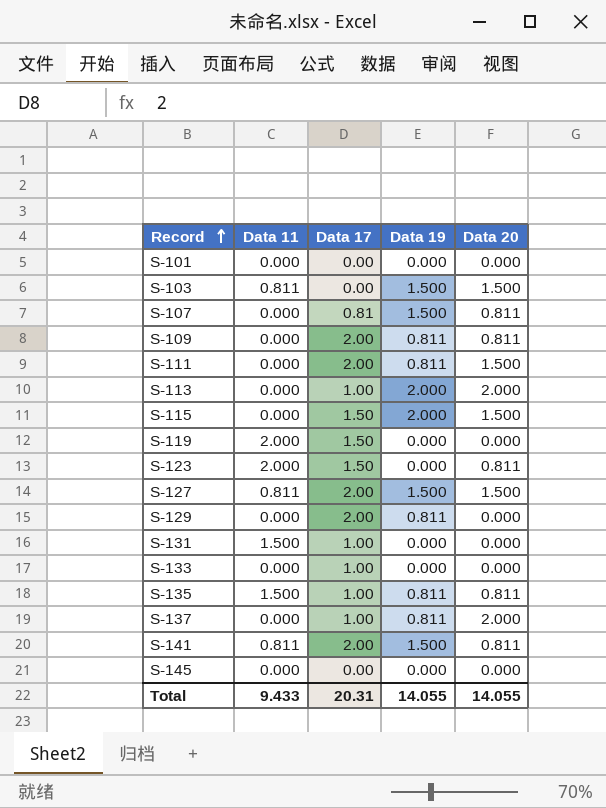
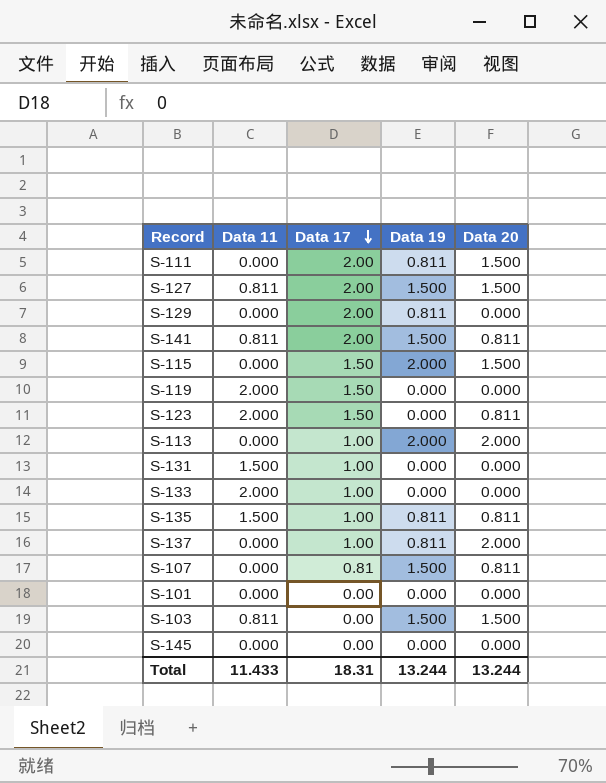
row order: Record ascending -> Data 17 descending
row S-109: 0.000 | 2.00 | 0.811 | 0.811 -> none
S-133 | Data 11: 0.000 -> 2.000
Total | Data 11: 9.433 -> 11.433
Total | Data 17: 20.31 -> 18.31
Total | Data 19: 14.055 -> 13.244
Total | Data 20: 14.055 -> 13.244

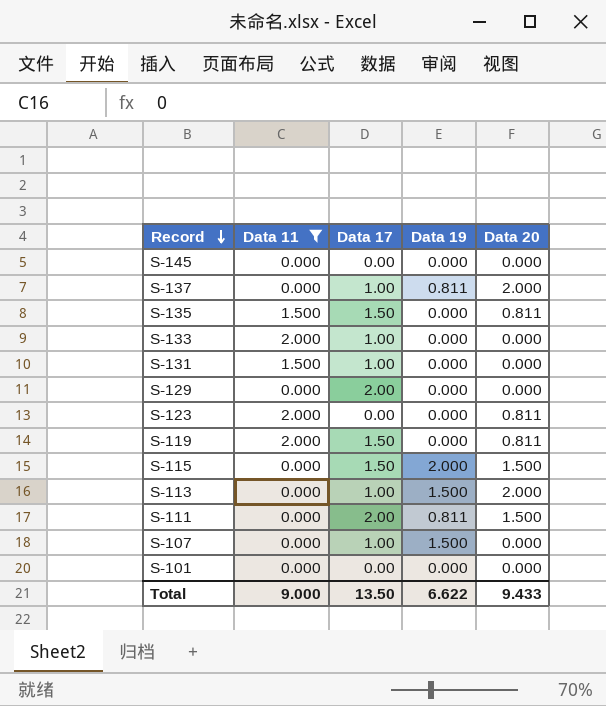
filter: none -> Data 11 != 0.811
row order: Data 17 descending -> Record descending
S-135 | Data 17: 1.00 -> 1.50
S-135 | Data 19: 0.811 -> 0.000
S-129 | Data 19: 0.811 -> 0.000
S-123 | Data 17: 1.50 -> 0.00
S-119 | Data 20: 0.000 -> 0.811
S-113 | Data 19: 2.000 -> 1.500
S-107 | Data 17: 0.81 -> 1.00
S-107 | Data 20: 0.811 -> 0.000
Total | Data 11: 11.433 -> 9.000
Total | Data 17: 18.31 -> 13.50
Total | Data 19: 13.244 -> 6.622
Total | Data 20: 13.244 -> 9.433

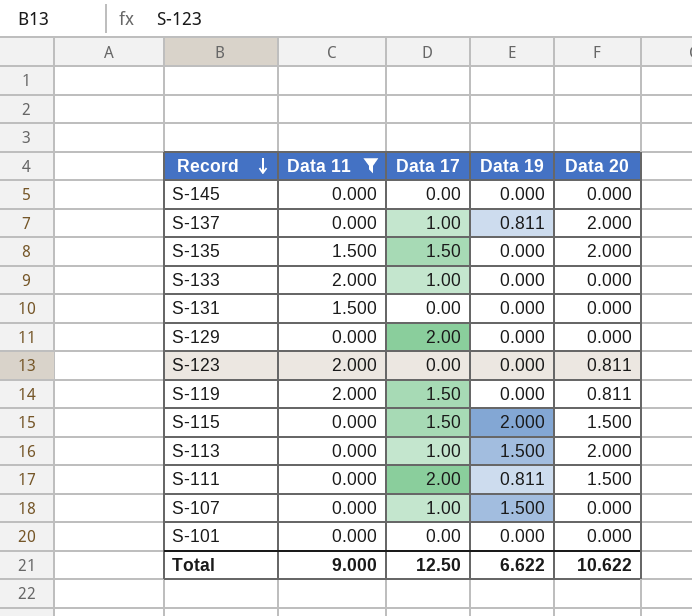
S-135 | Data 20: 0.811 -> 2.000
S-131 | Data 17: 1.00 -> 0.00
Total | Data 17: 13.50 -> 12.50
Total | Data 20: 9.433 -> 10.622

